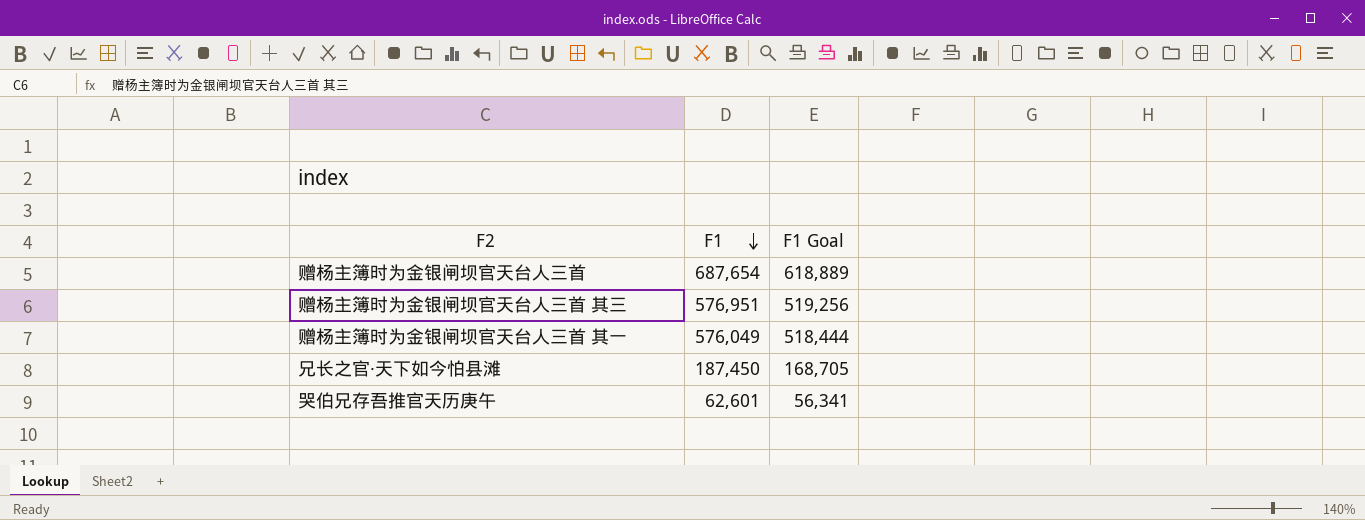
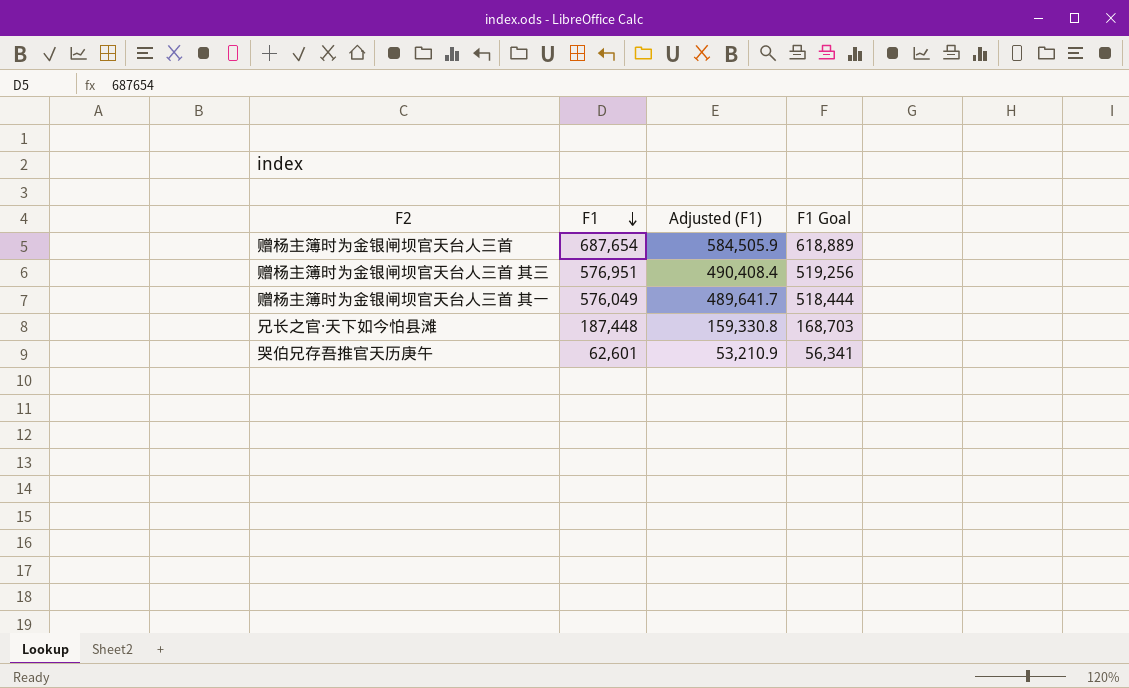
column Adjusted (F1) | formula: none -> [F1] * 0.85
兄长之官·天下如今怕县滩 | F1: 187,450 -> 187,448
兄长之官·天下如今怕县滩 | F1 Goal: 168,705 -> 168,703

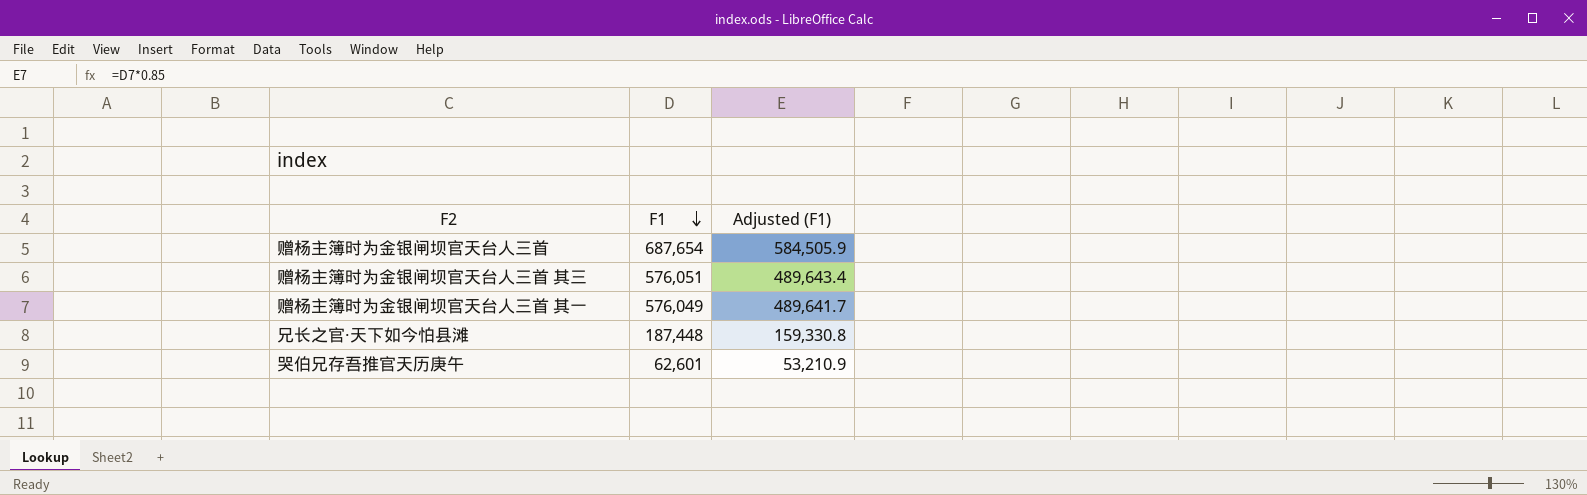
column F1 Goal | formula: [F1] * 0.9 -> none
赠杨主簿时为金银闸坝官天台人三首 其三 | F1: 576,951 -> 576,051
赠杨主簿时为金银闸坝官天台人三首 其三 | Adjusted (F1): 490,408.4 -> 489,643.4

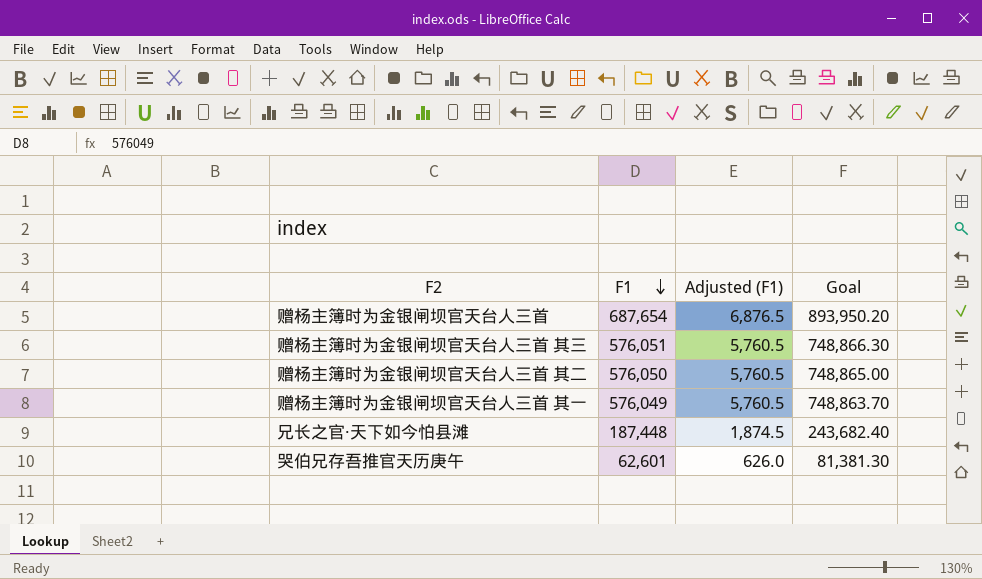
column Adjusted (F1) | formula: [F1] * 0.85 -> [F1] * 0.01
column Goal | formula: none -> [F1] * 1.3
row 赠杨主簿时为金银闸坝官天台人三首 其二: none -> 576,050 | 5,760.5 | 748,865.00

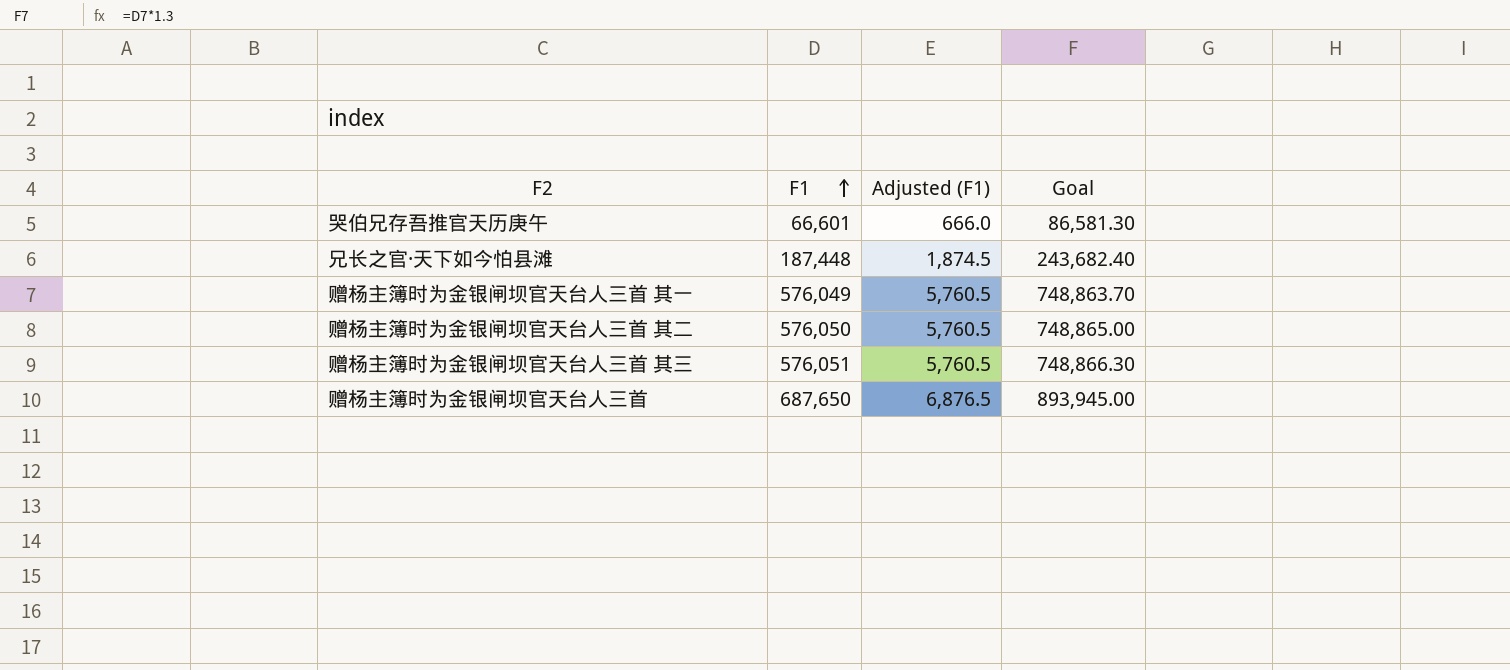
row order: F1 descending -> F1 ascending
哭伯兄存吾推官天历庚午 | F1: 62,601 -> 66,601
哭伯兄存吾推官天历庚午 | Adjusted (F1): 626.0 -> 666.0
哭伯兄存吾推官天历庚午 | Goal: 81,381.30 -> 86,581.30
赠杨主簿时为金银闸坝官天台人三首 | F1: 687,654 -> 687,650
赠杨主簿时为金银闸坝官天台人三首 | Goal: 893,950.20 -> 893,945.00

